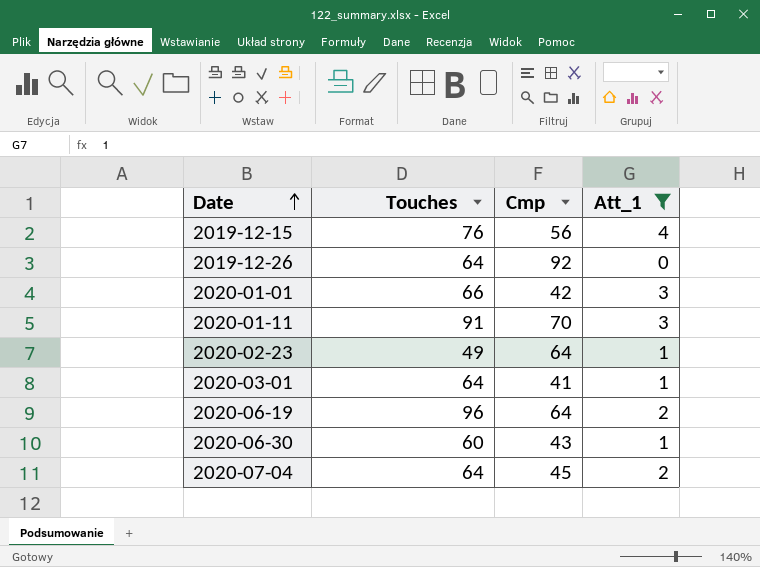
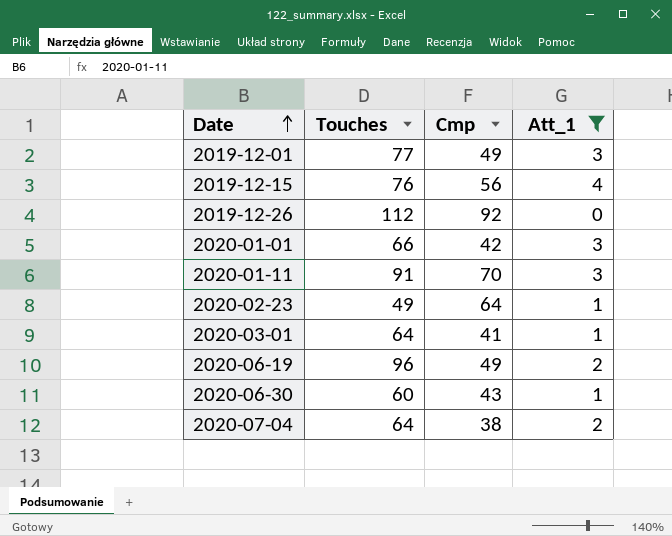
row 2019-12-01: none -> 77 | 49 | 3
2019-12-26 | Touches: 64 -> 112
2020-06-19 | Cmp: 64 -> 49
2020-07-04 | Cmp: 45 -> 38

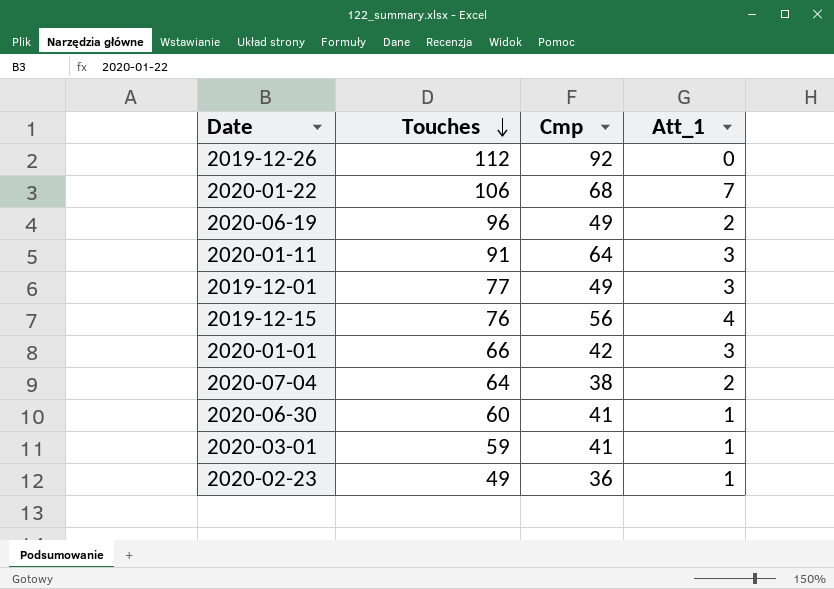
filter: Att_1 != 7 -> none
row order: Date ascending -> Touches descending
2020-01-11 | Cmp: 70 -> 64
2020-06-30 | Cmp: 43 -> 41
2020-03-01 | Touches: 64 -> 59
2020-02-23 | Cmp: 64 -> 36

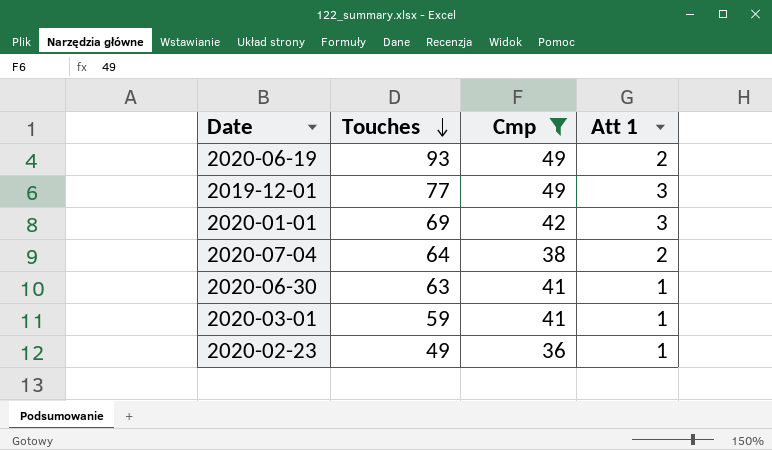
filter: none -> Cmp <= 49
column name: Att_1 -> Att 1
2020-06-19 | Touches: 96 -> 93
2020-01-01 | Touches: 66 -> 69
2020-06-30 | Touches: 60 -> 63

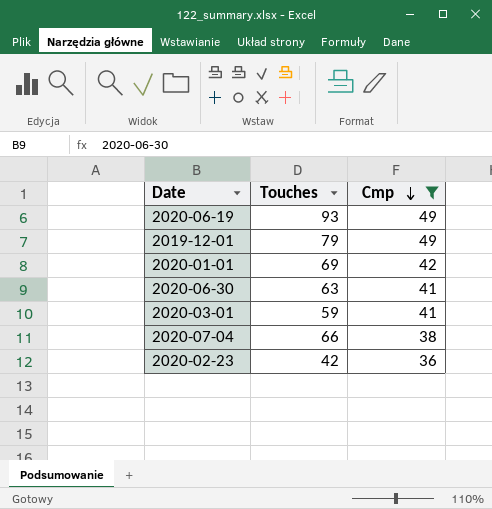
row order: Touches descending -> Cmp descending
column Att 1 | position: 4 -> none
2019-12-01 | Touches: 77 -> 79
2020-07-04 | Touches: 64 -> 66
2020-02-23 | Touches: 49 -> 42

